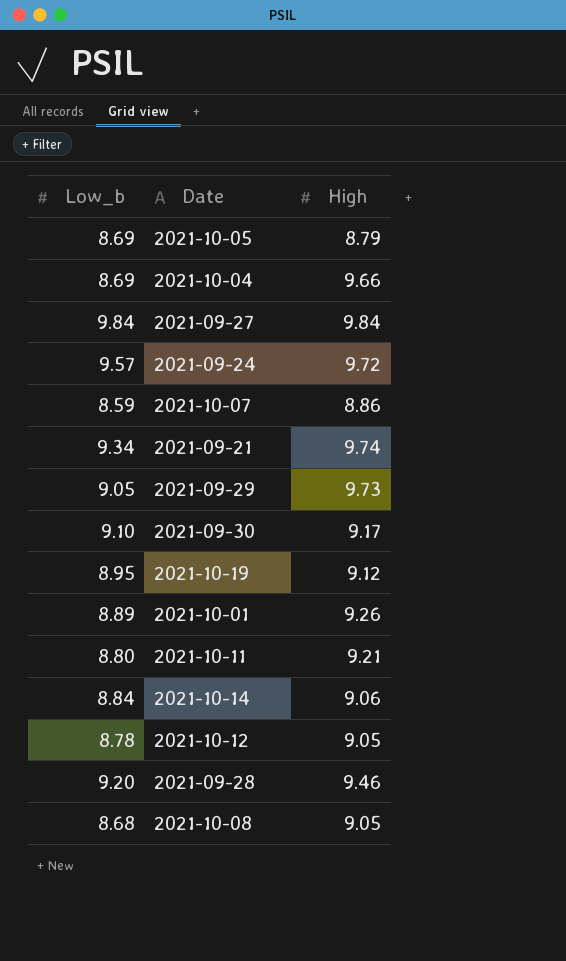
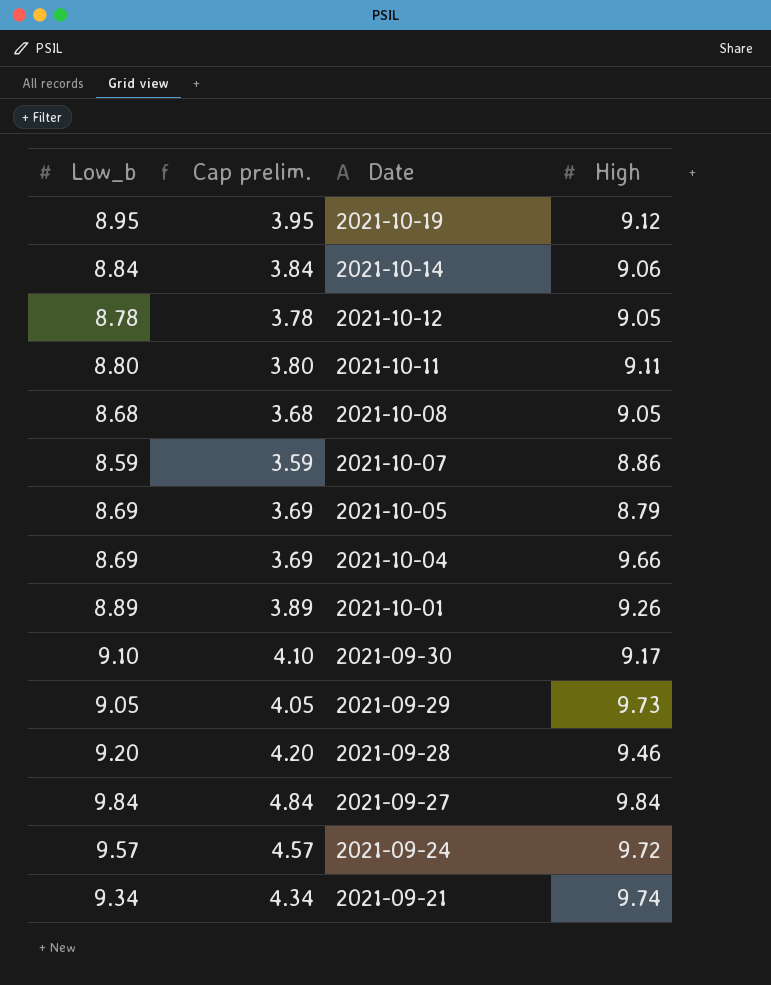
row order: none -> Date descending
column Cap prelim. | formula: none -> [Low_b] - 5
2021-10-11 | High: 9.21 -> 9.11

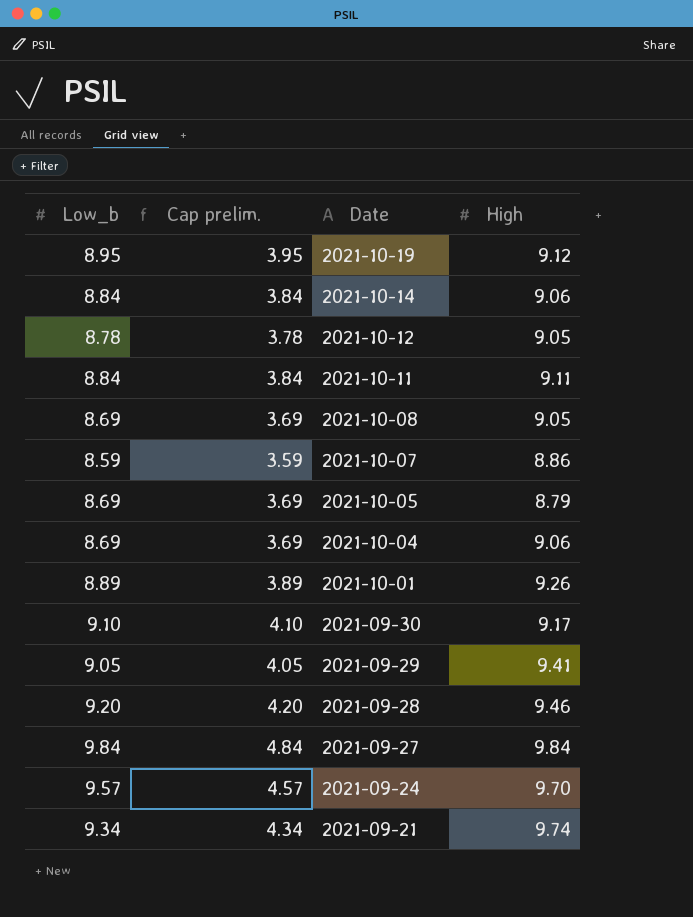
2021-10-11 | Low_b: 8.80 -> 8.84
2021-10-11 | Cap prelim.: 3.80 -> 3.84
2021-10-08 | Low_b: 8.68 -> 8.69
2021-10-08 | Cap prelim.: 3.68 -> 3.69
2021-10-04 | High: 9.66 -> 9.06
2021-09-29 | High: 9.73 -> 9.41
2021-09-24 | High: 9.72 -> 9.70

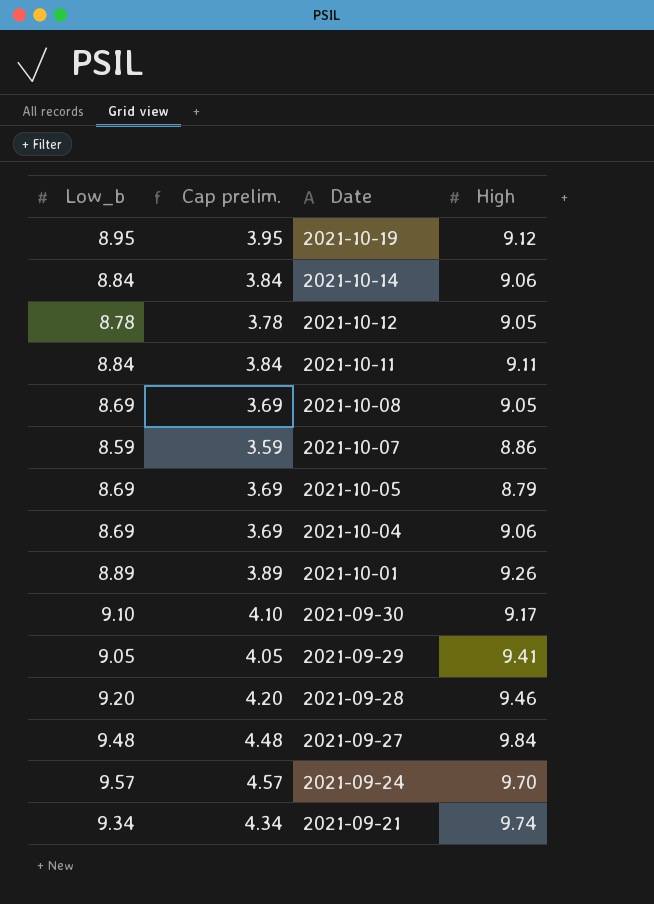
2021-09-27 | Low_b: 9.84 -> 9.48
2021-09-27 | Cap prelim.: 4.84 -> 4.48

